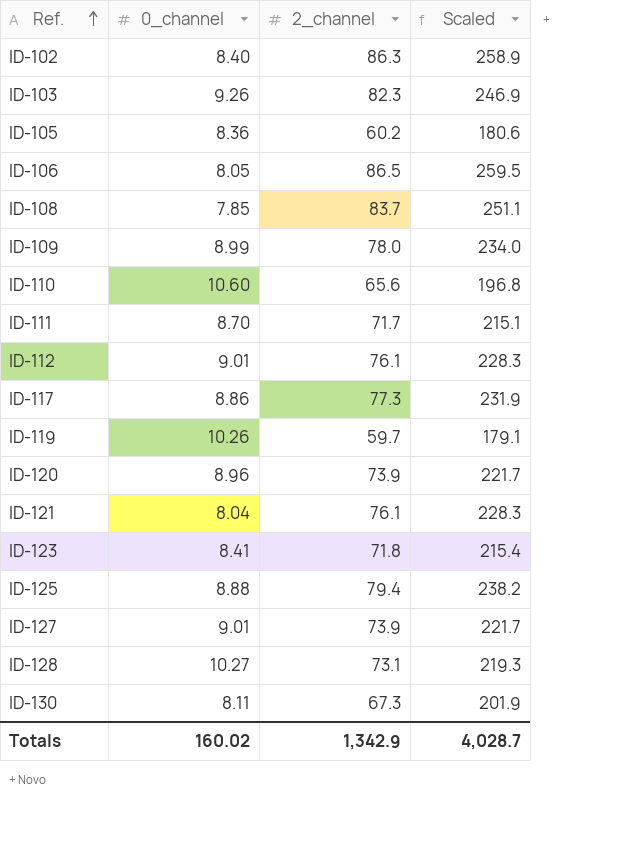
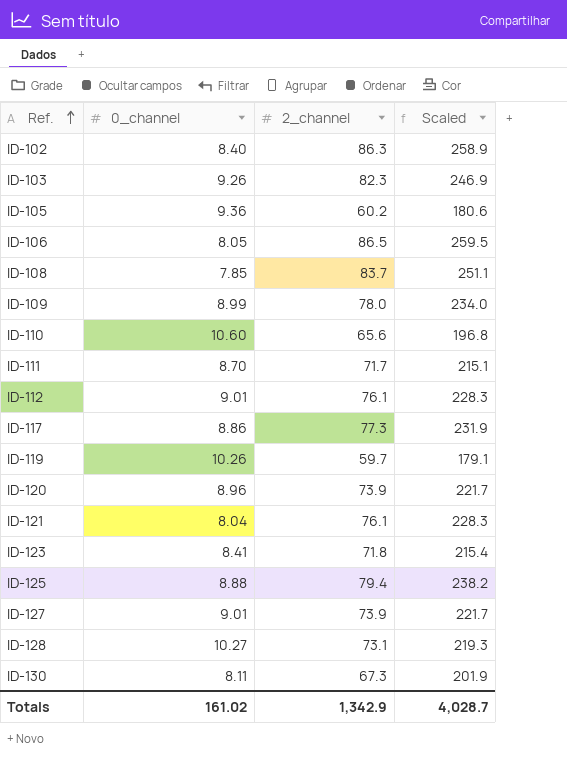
ID-105 | 0_channel: 8.36 -> 9.36
Totals | 0_channel: 160.02 -> 161.02

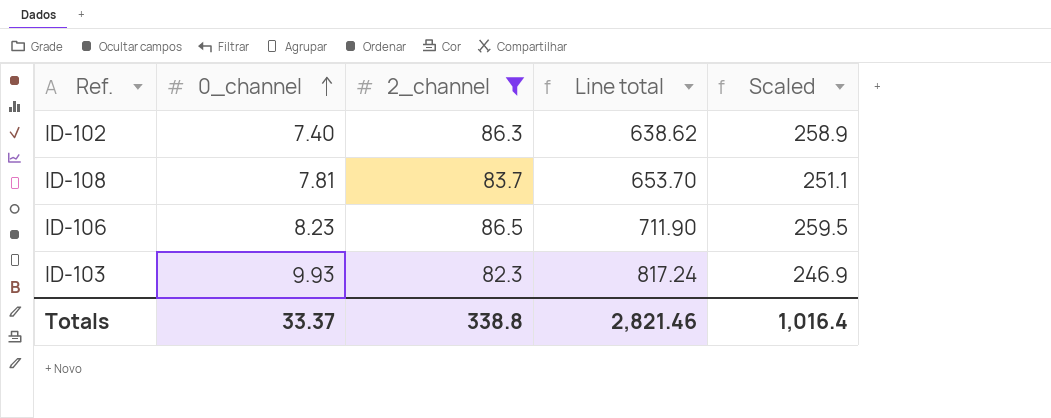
filter: none -> 2_channel >= 82.3
row order: Ref. ascending -> 0_channel ascending
column Line total | formula: none -> [0_channel] * [2_channel]
ID-102 | 0_channel: 8.40 -> 7.40
ID-108 | 0_channel: 7.85 -> 7.81
ID-106 | 0_channel: 8.05 -> 8.23
ID-103 | 0_channel: 9.26 -> 9.93
Totals | 0_channel: 161.02 -> 33.37
Totals | 2_channel: 1,342.9 -> 338.8
Totals | Scaled: 4,028.7 -> 1,016.4

